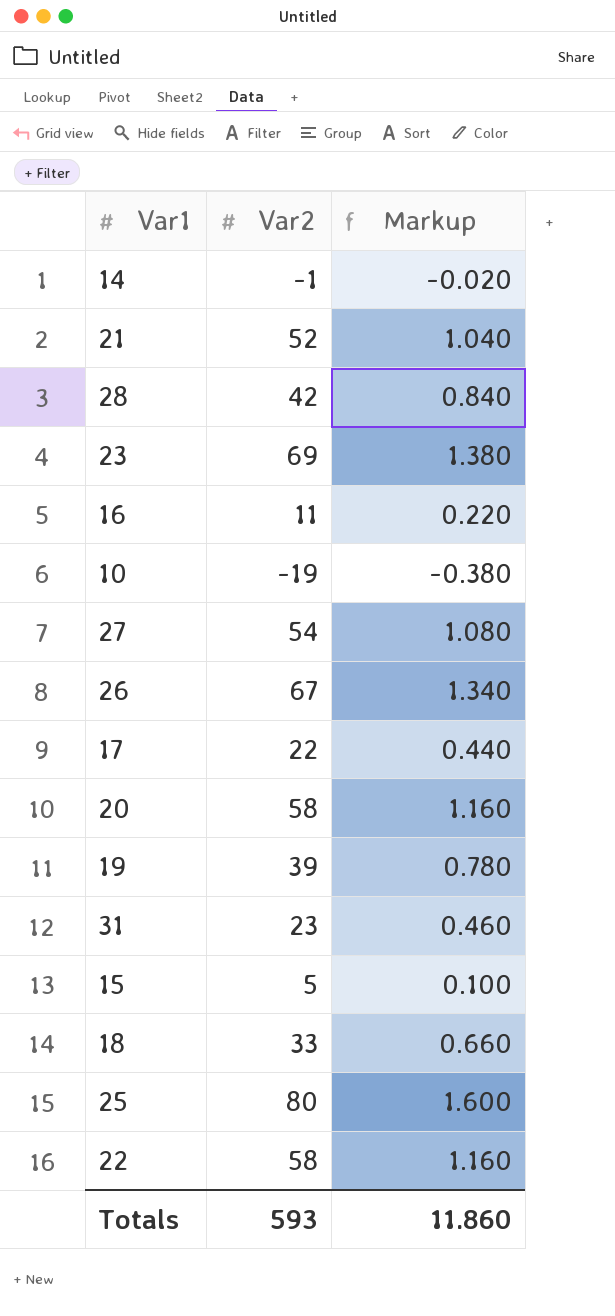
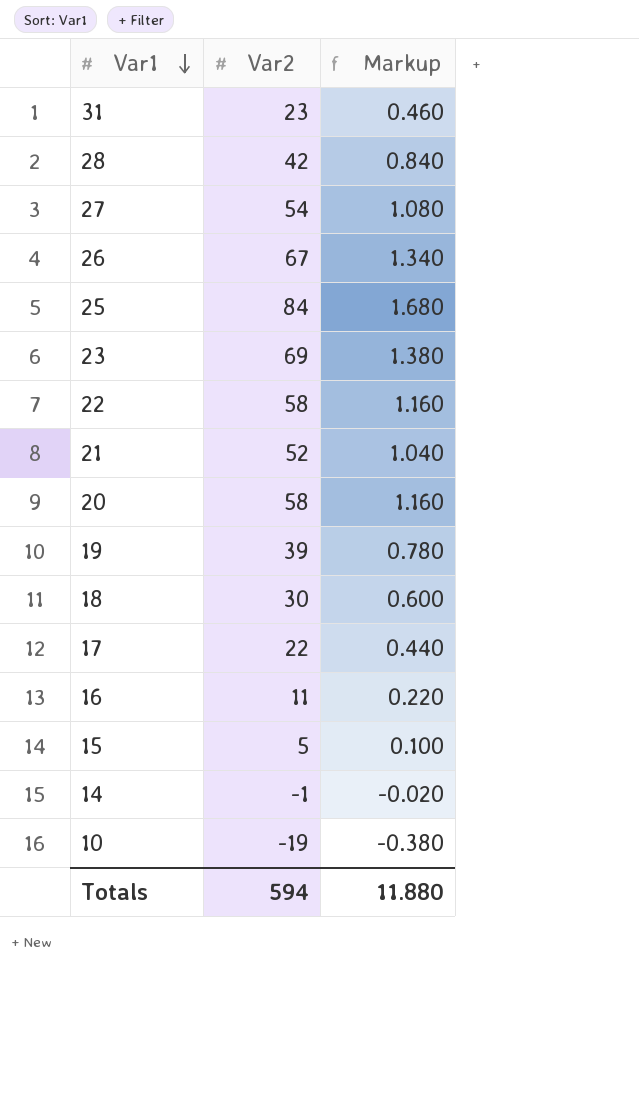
row order: none -> Var1 descending
25 | Var2: 80 -> 84
25 | Markup: 1.600 -> 1.680
18 | Var2: 33 -> 30
18 | Markup: 0.660 -> 0.600
Totals | Var2: 593 -> 594
Totals | Markup: 11.860 -> 11.880

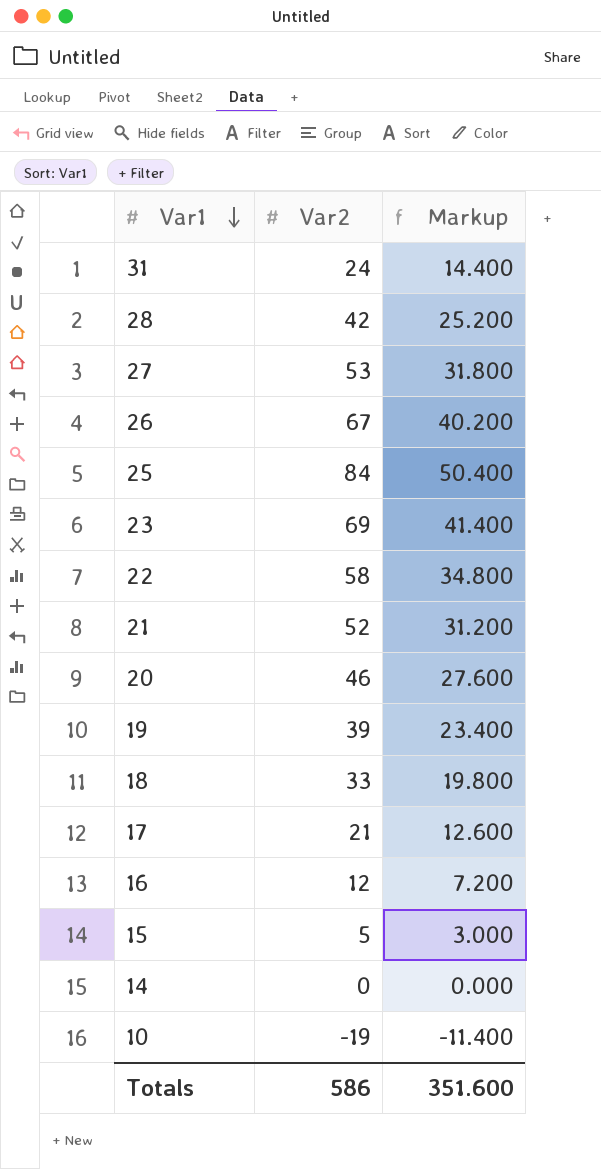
column Markup | formula: [Var2] * 0.02 -> [Var2] * 0.6
31 | Var2: 23 -> 24
27 | Var2: 54 -> 53
20 | Var2: 58 -> 46
18 | Var2: 30 -> 33
17 | Var2: 22 -> 21
16 | Var2: 11 -> 12
14 | Var2: -1 -> 0
Totals | Var2: 594 -> 586
Totals | Markup: 11.880 -> 351.600

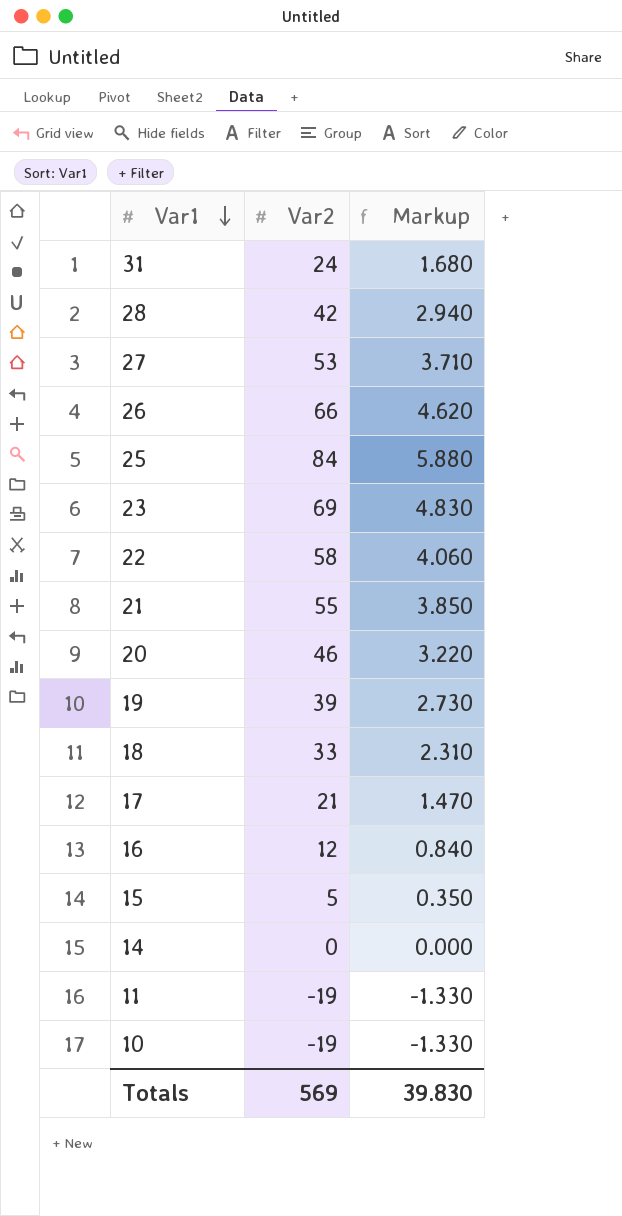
column Markup | formula: [Var2] * 0.6 -> [Var2] * 0.07
26 | Var2: 67 -> 66
21 | Var2: 52 -> 55
row 11: none -> -19 | -1.330
Totals | Var2: 586 -> 569
Totals | Markup: 351.600 -> 39.830

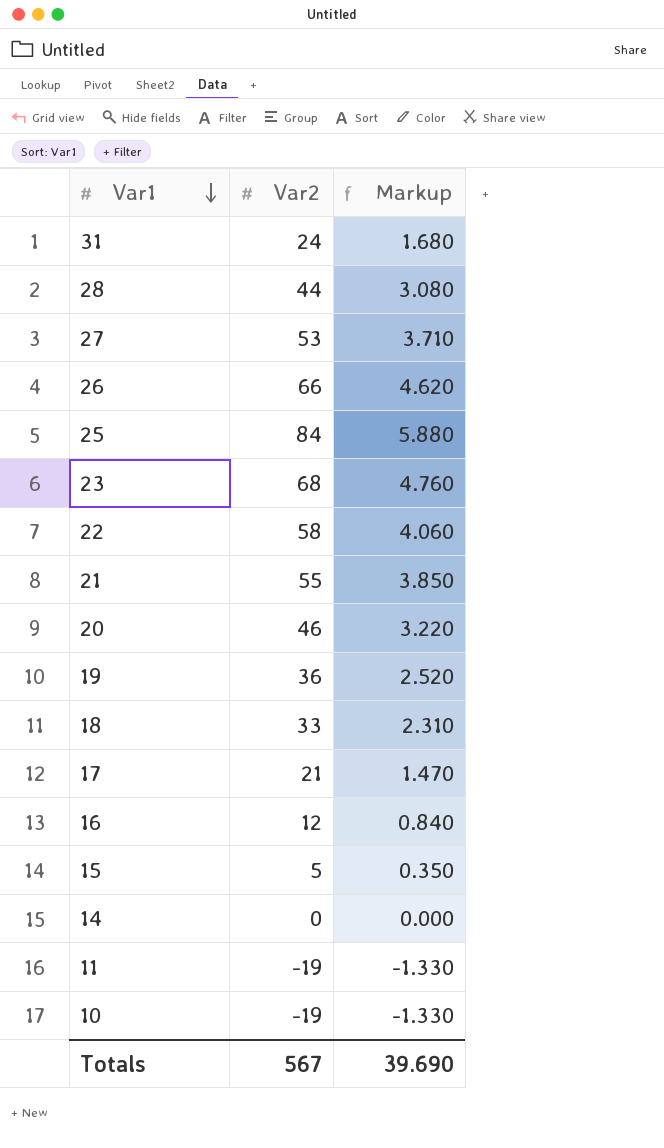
28 | Var2: 42 -> 44
28 | Markup: 2.940 -> 3.080
23 | Var2: 69 -> 68
23 | Markup: 4.830 -> 4.760
19 | Var2: 39 -> 36
19 | Markup: 2.730 -> 2.520
Totals | Var2: 569 -> 567
Totals | Markup: 39.830 -> 39.690

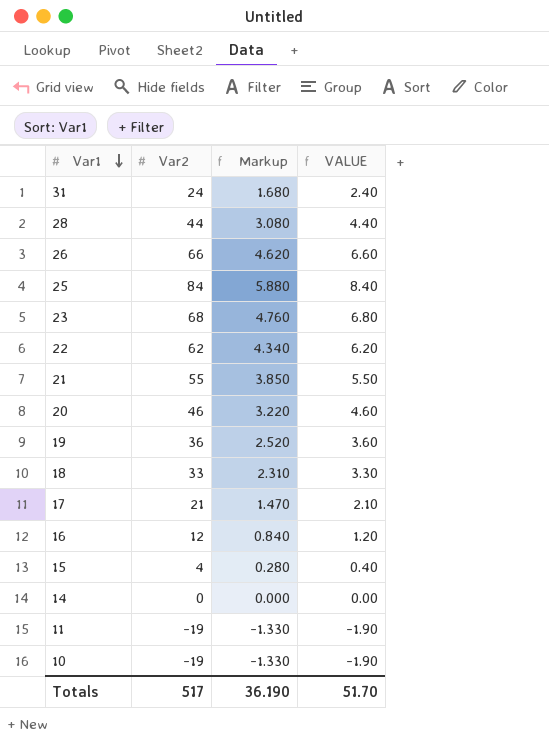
column VALUE | formula: none -> [Var2] * 0.1
row 27: 53 | 3.710 -> none
22 | Var2: 58 -> 62
22 | Markup: 4.060 -> 4.340
15 | Var2: 5 -> 4
15 | Markup: 0.350 -> 0.280
Totals | Var2: 567 -> 517
Totals | Markup: 39.690 -> 36.190

